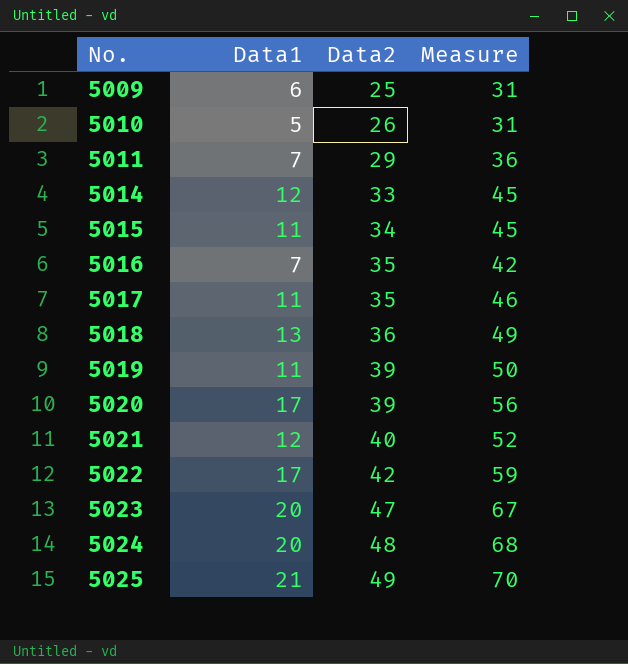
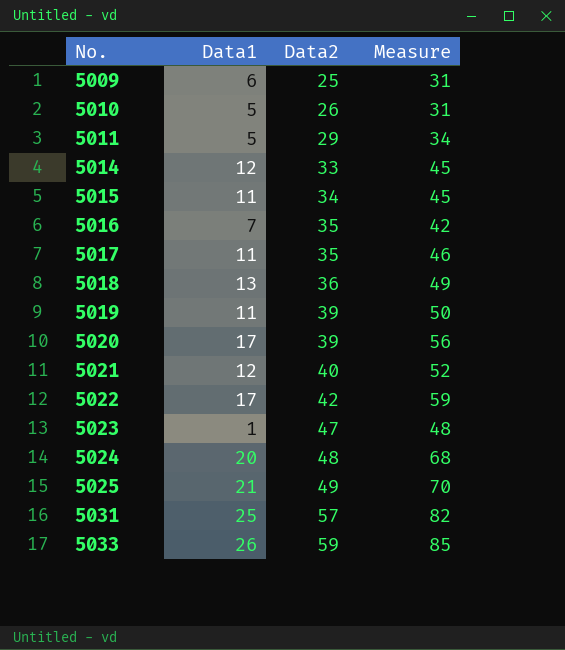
5011 | Data1: 7 -> 5
5011 | Measure: 36 -> 34
5023 | Data1: 20 -> 1
5023 | Measure: 67 -> 48
row 5031: none -> 25 | 57 | 82
row 5033: none -> 26 | 59 | 85

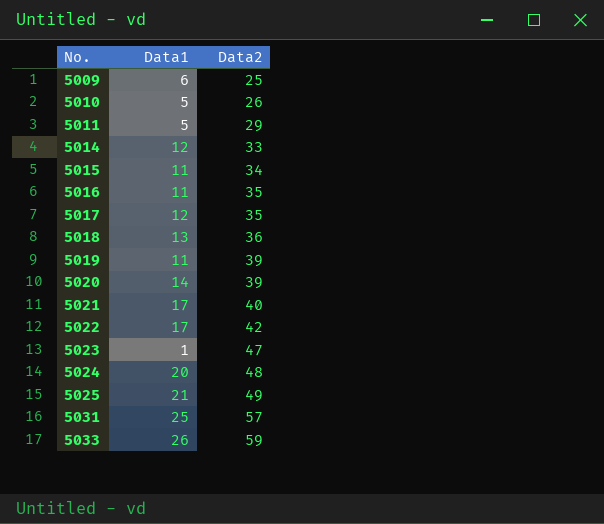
column Measure | formula: [Data1] + [Data2] -> none
5016 | Data1: 7 -> 11
5017 | Data1: 11 -> 12
5020 | Data1: 17 -> 14
5021 | Data1: 12 -> 17

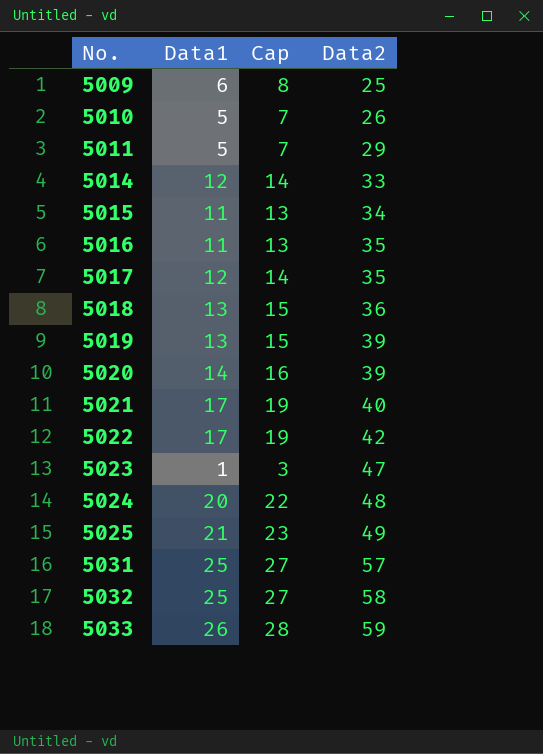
column Cap | formula: none -> [Data1] + 2
5019 | Data1: 11 -> 13
row 5032: none -> 25 | 27 | 58

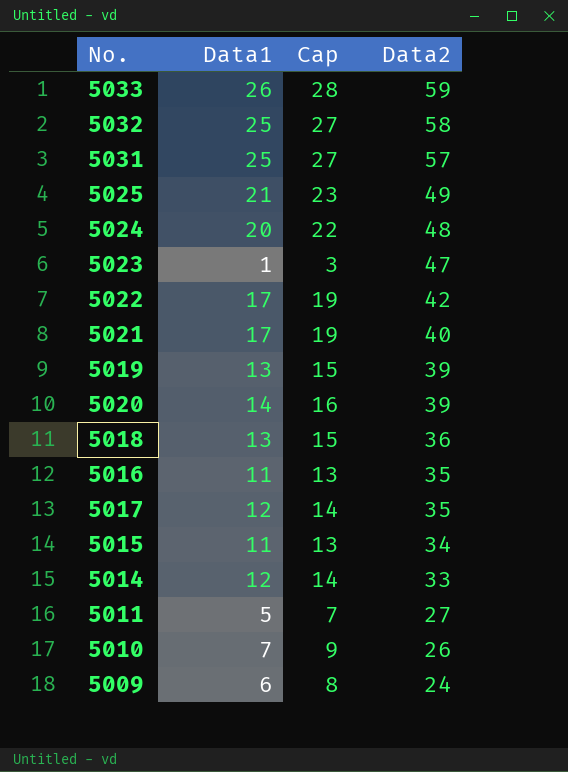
row order: No. ascending -> Data2 descending
5011 | Data2: 29 -> 27
5010 | Data1: 5 -> 7
5010 | Cap: 7 -> 9
5009 | Data2: 25 -> 24

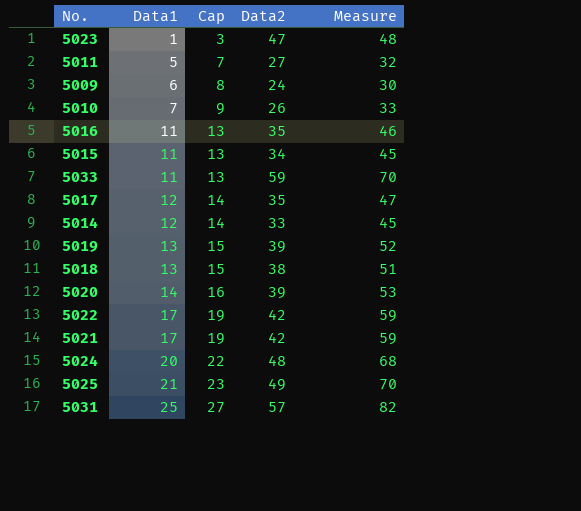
row order: Data2 descending -> Data1 ascending
column Measure | formula: none -> [Data1] + [Data2]
row 5032: 25 | 27 | 58 -> none
5033 | Data1: 26 -> 11
5033 | Cap: 28 -> 13
5018 | Data2: 36 -> 38
5021 | Data2: 40 -> 42

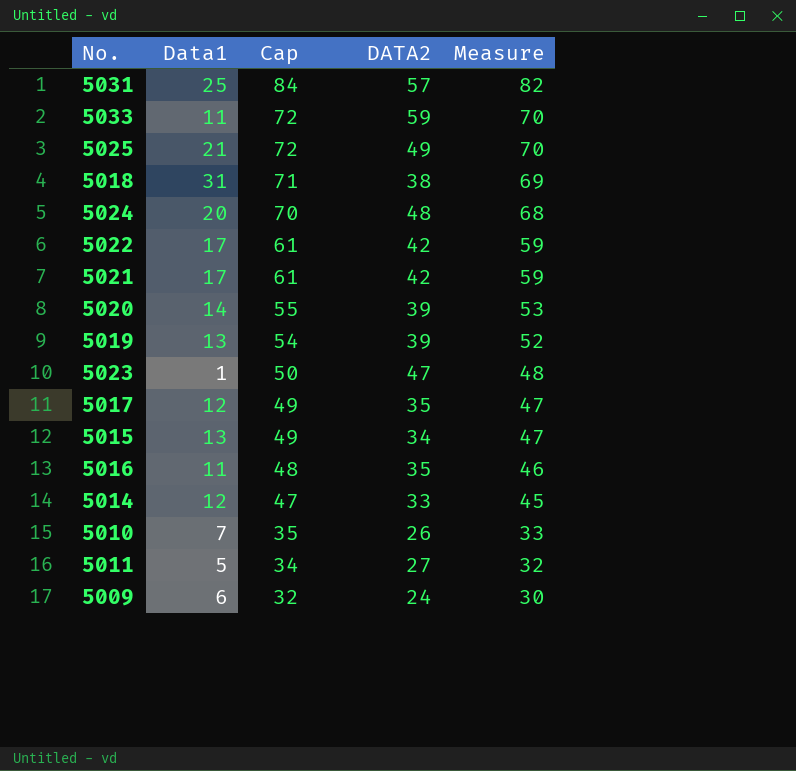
row order: Data1 ascending -> Cap descending
column Cap | formula: [Data1] + 2 -> [Measure] + 2
column name: Data2 -> DATA2
5018 | Data1: 13 -> 31
5018 | Measure: 51 -> 69
5015 | Data1: 11 -> 13
5015 | Measure: 45 -> 47

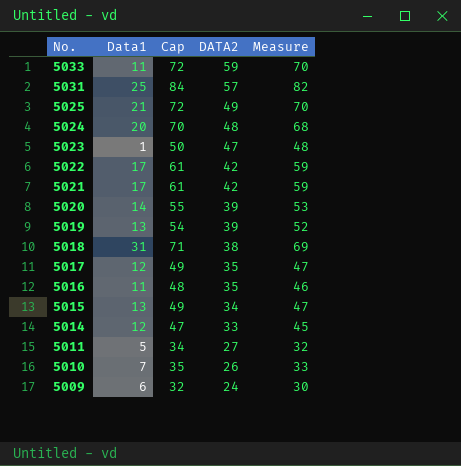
row order: Cap descending -> No. descending

